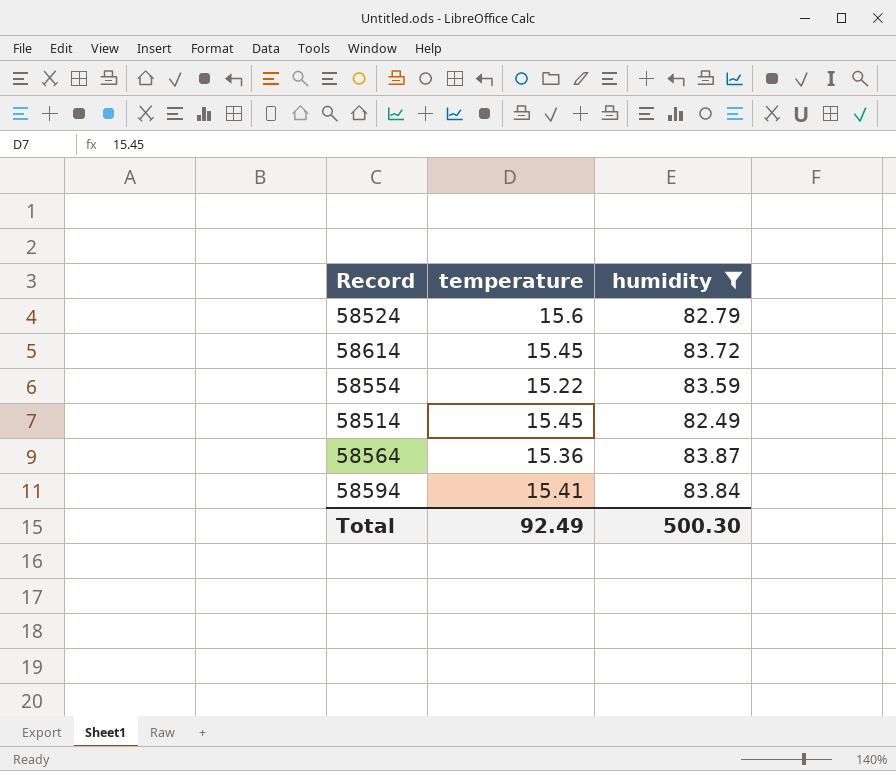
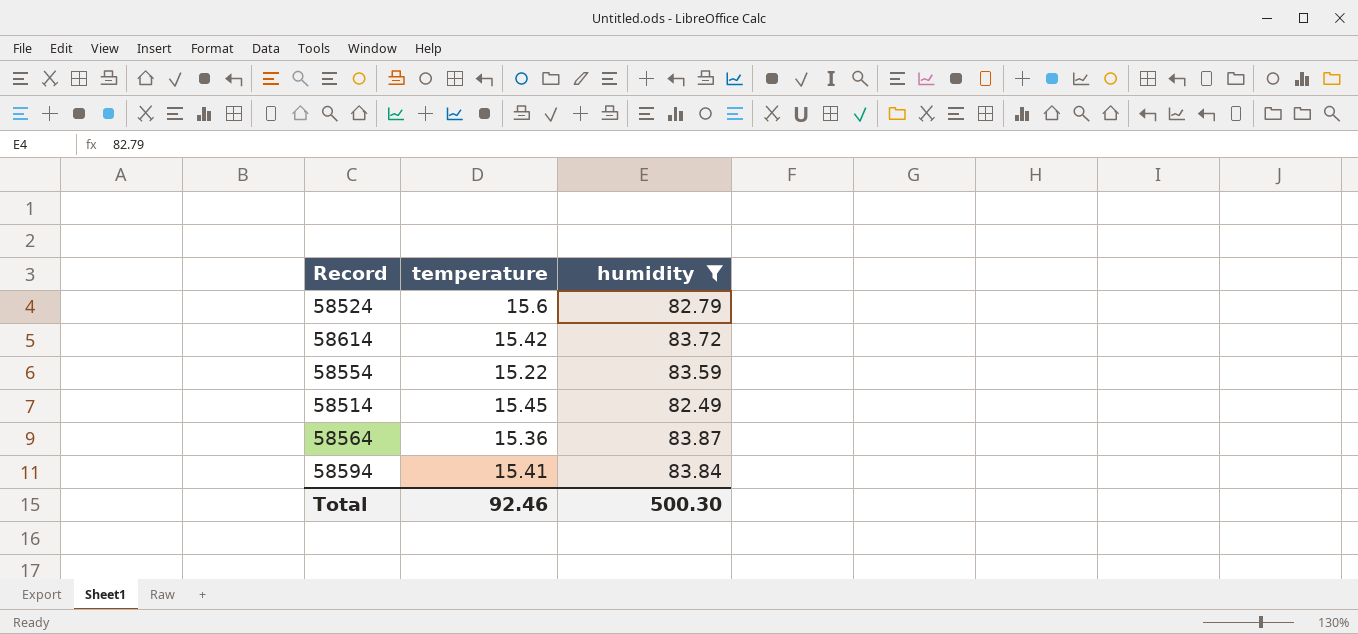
58614 | temperature: 15.45 -> 15.42
Total | temperature: 92.49 -> 92.46

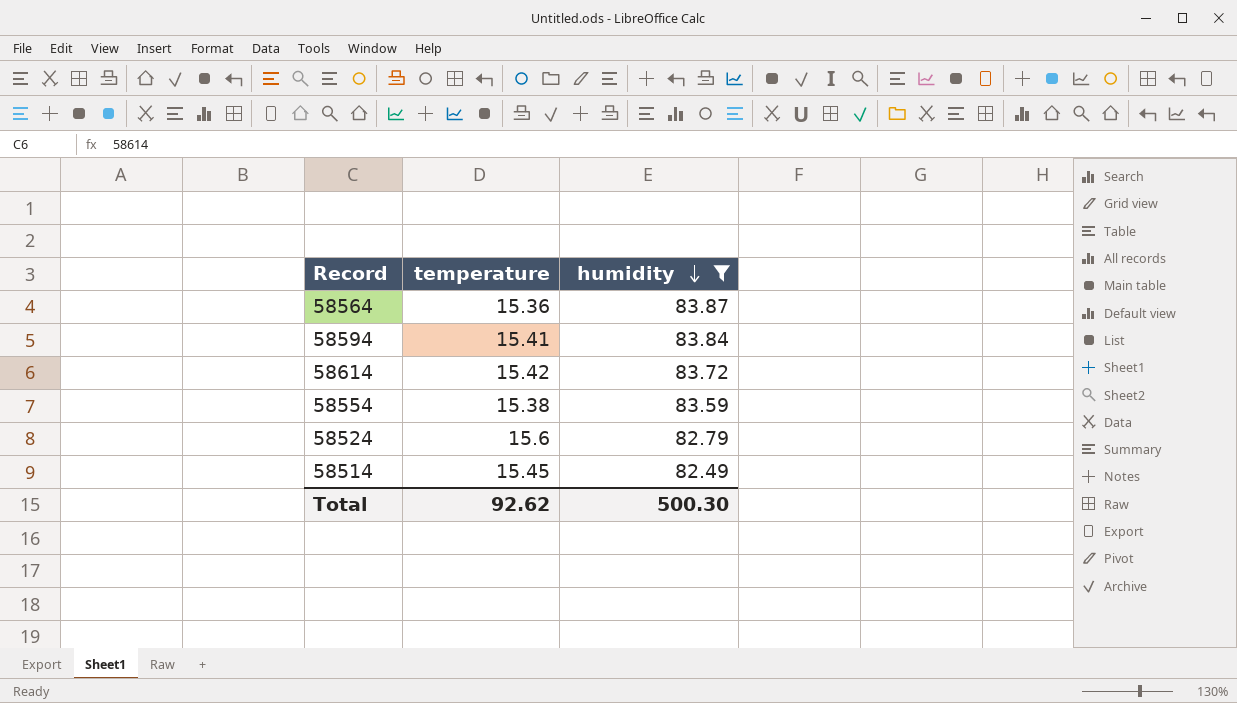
row order: none -> humidity descending
58554 | temperature: 15.22 -> 15.38
Total | temperature: 92.46 -> 92.62

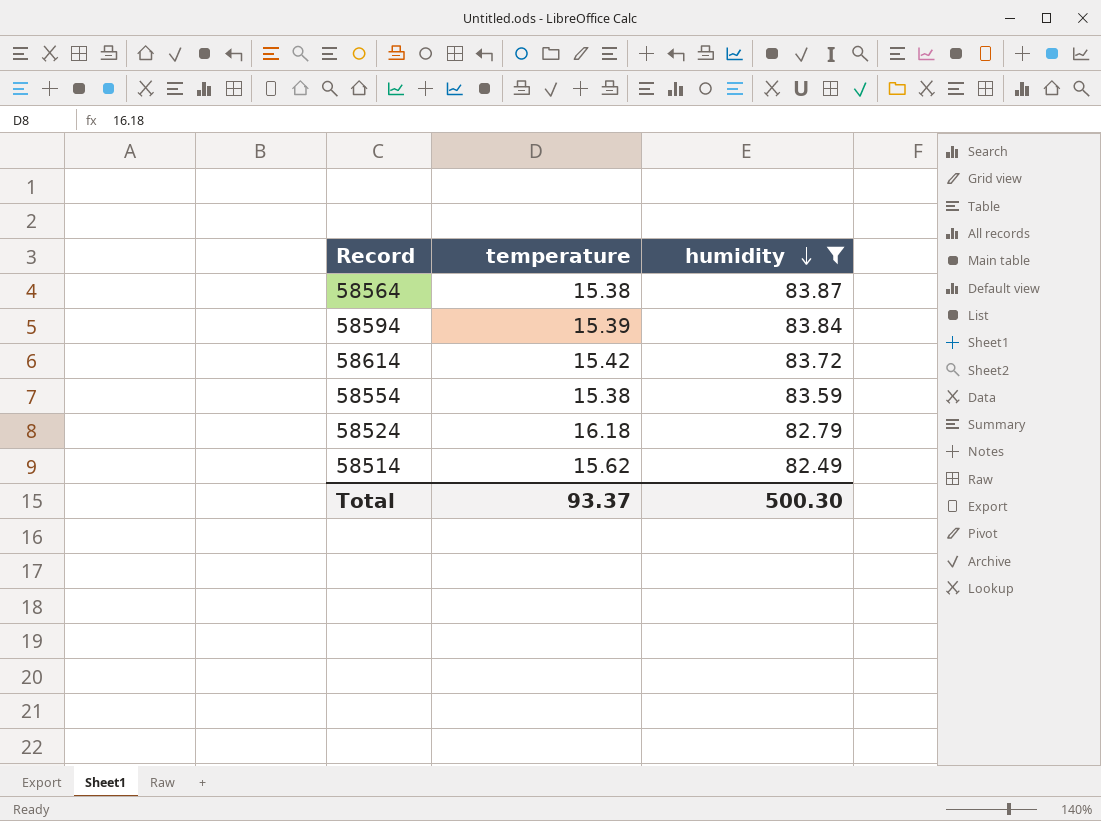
58564 | temperature: 15.36 -> 15.38
58594 | temperature: 15.41 -> 15.39
58524 | temperature: 15.6 -> 16.18
58514 | temperature: 15.45 -> 15.62
Total | temperature: 92.62 -> 93.37

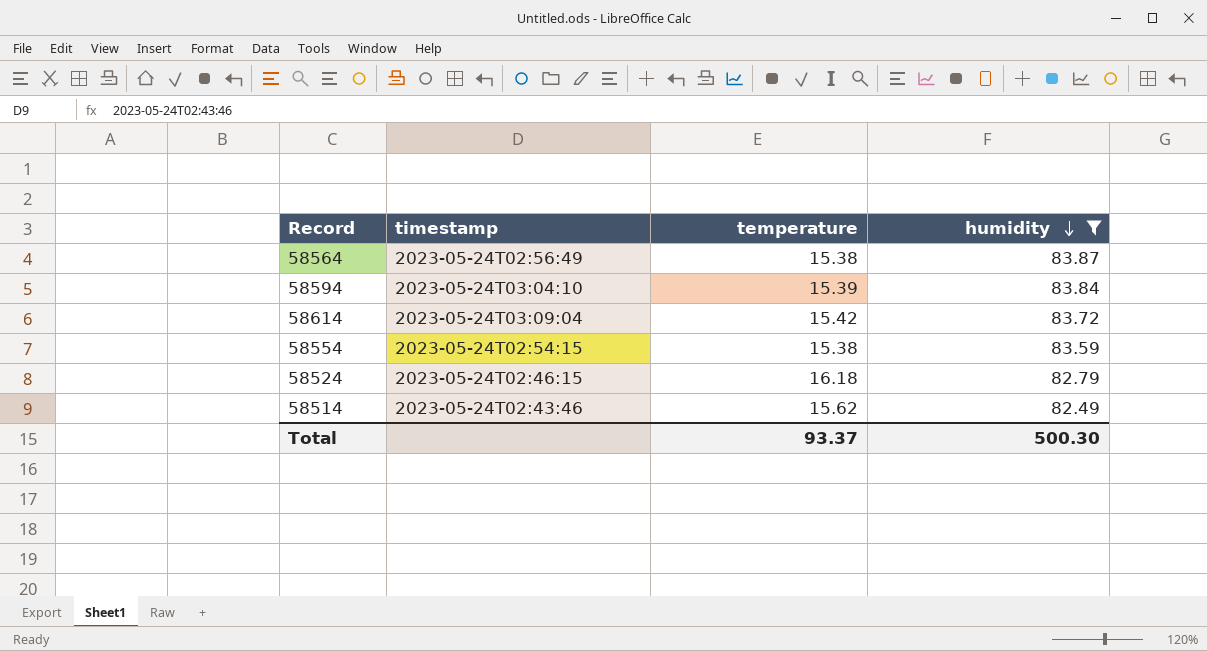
column timestamp | position: none -> 2

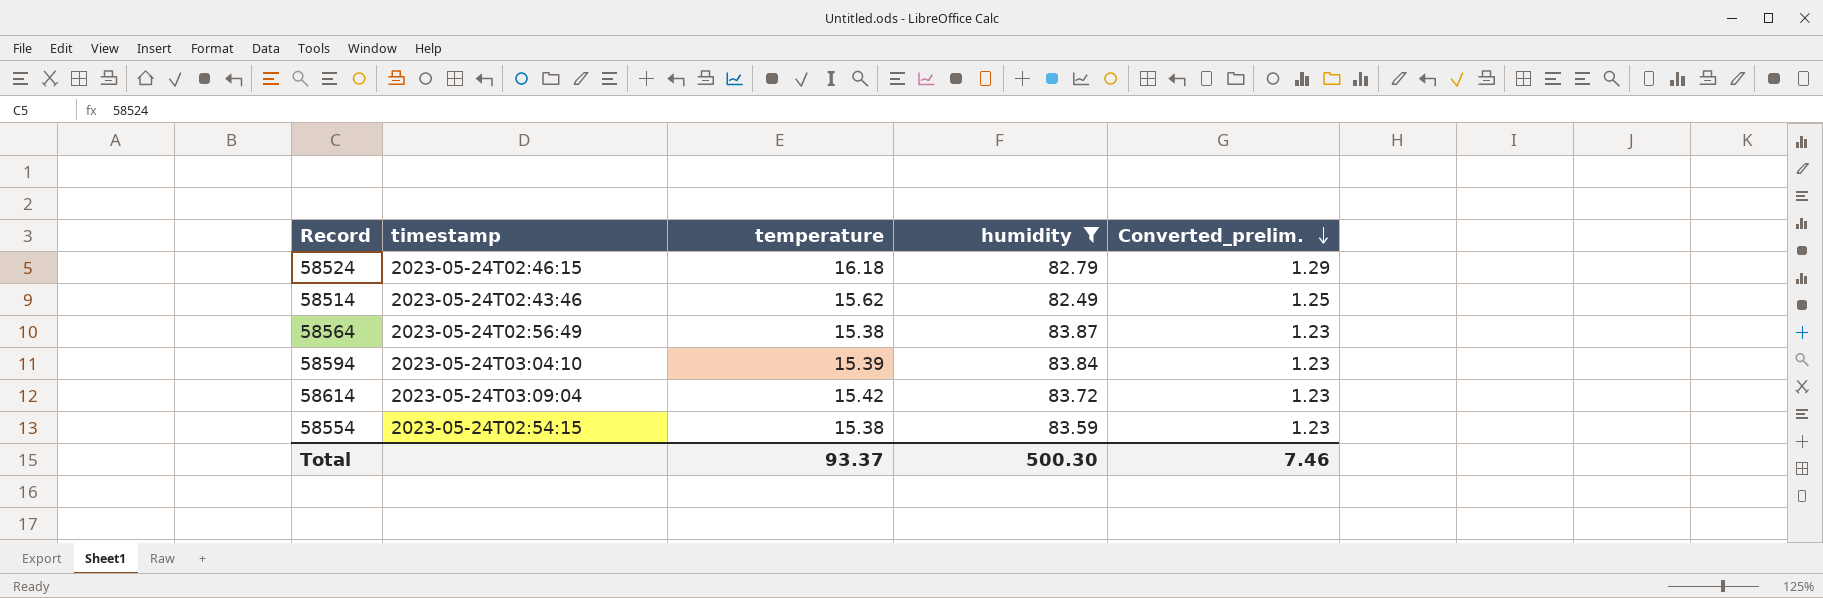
row order: humidity descending -> Converted_prelim. descending
column Converted_prelim. | formula: none -> [temperature] * 0.08

